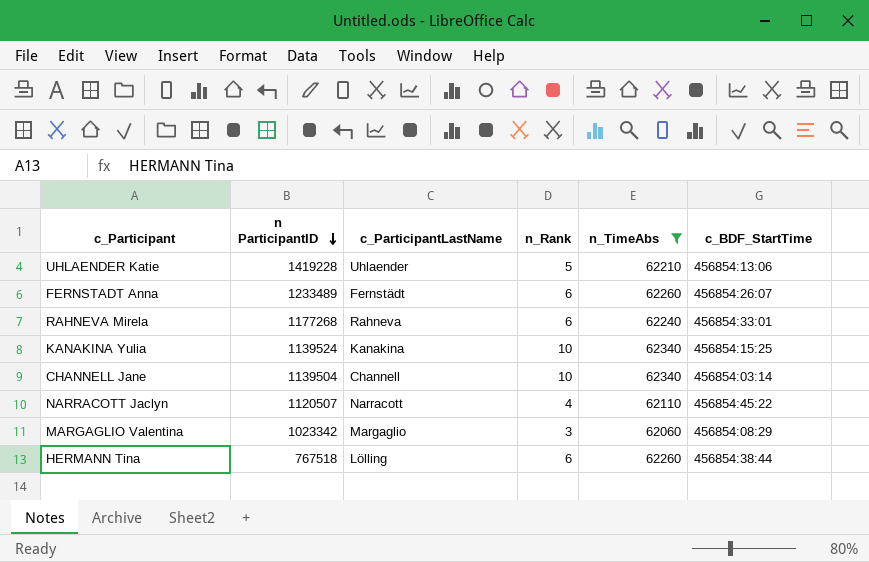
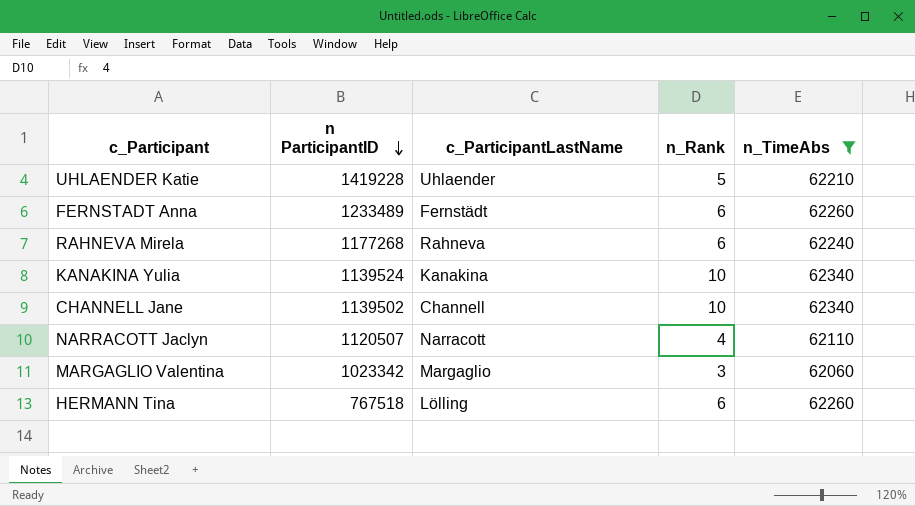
column c_BDF_StartTime | position: 6 -> none
CHANNELL Jane | n ParticipantID: 1139504 -> 1139502

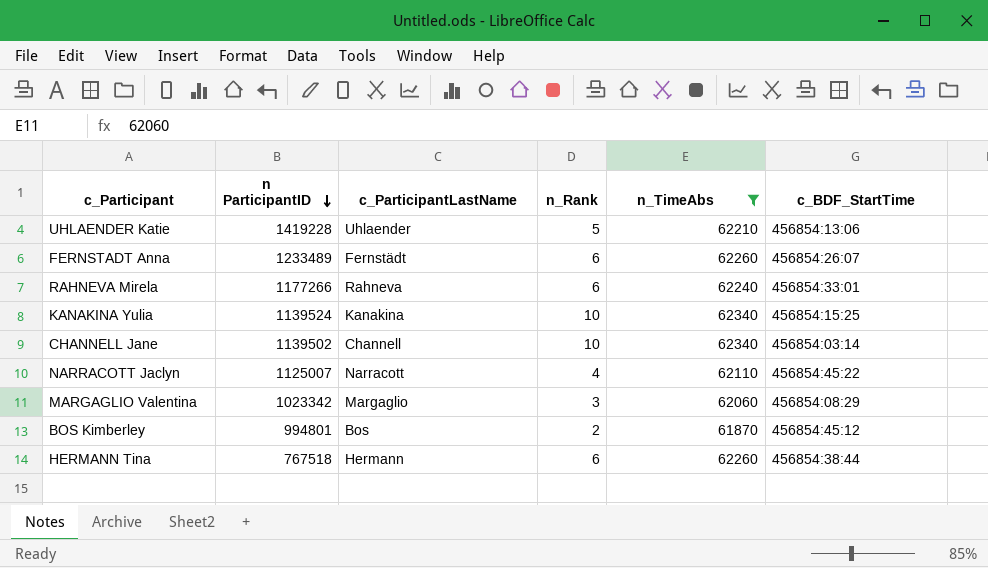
column c_BDF_StartTime | position: none -> 6
RAHNEVA Mirela | n ParticipantID: 1177268 -> 1177266
NARRACOTT Jaclyn | n ParticipantID: 1120507 -> 1125007
row BOS Kimberley: none -> 994801 | Bos | 2 | 61870 | 456854:45:12
HERMANN Tina | c_ParticipantLastName: Lölling -> Hermann

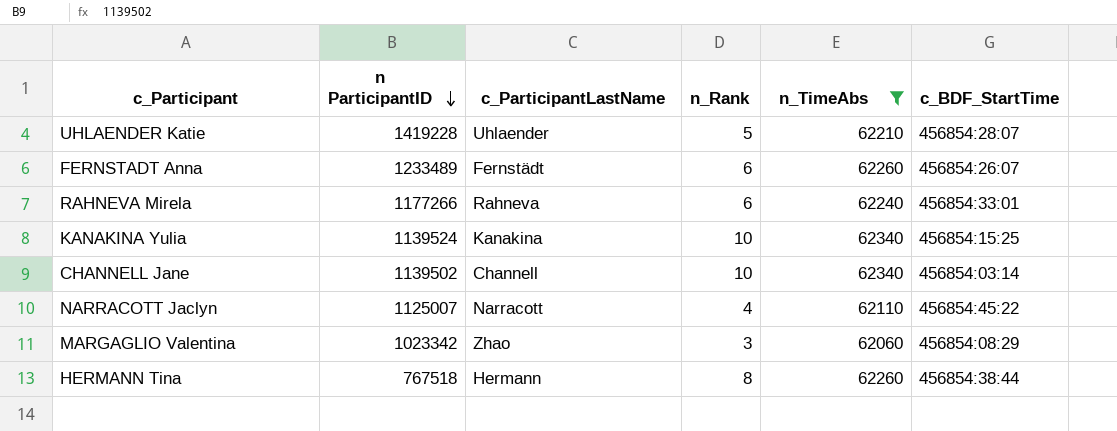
row BOS Kimberley: 994801 | Bos | 2 | 61870 | 456854:45:12 -> none
UHLAENDER Katie | c_BDF_StartTime: 456854:13:06 -> 456854:28:07
MARGAGLIO Valentina | c_ParticipantLastName: Margaglio -> Zhao
HERMANN Tina | n_Rank: 6 -> 8

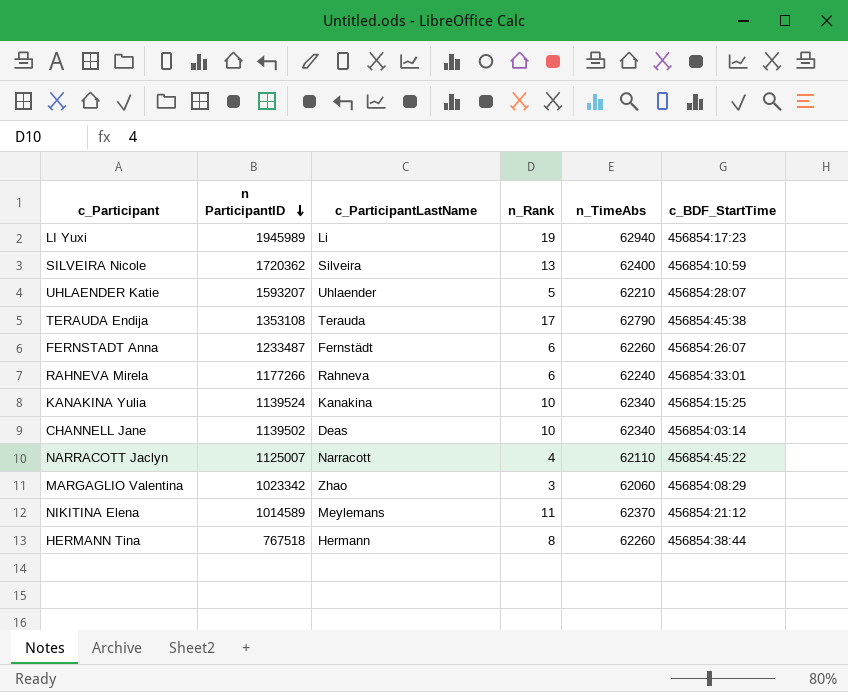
filter: n_TimeAbs <= 62340 -> none
UHLAENDER Katie | n ParticipantID: 1419228 -> 1593207
FERNSTADT Anna | n ParticipantID: 1233489 -> 1233487
CHANNELL Jane | c_ParticipantLastName: Channell -> Deas

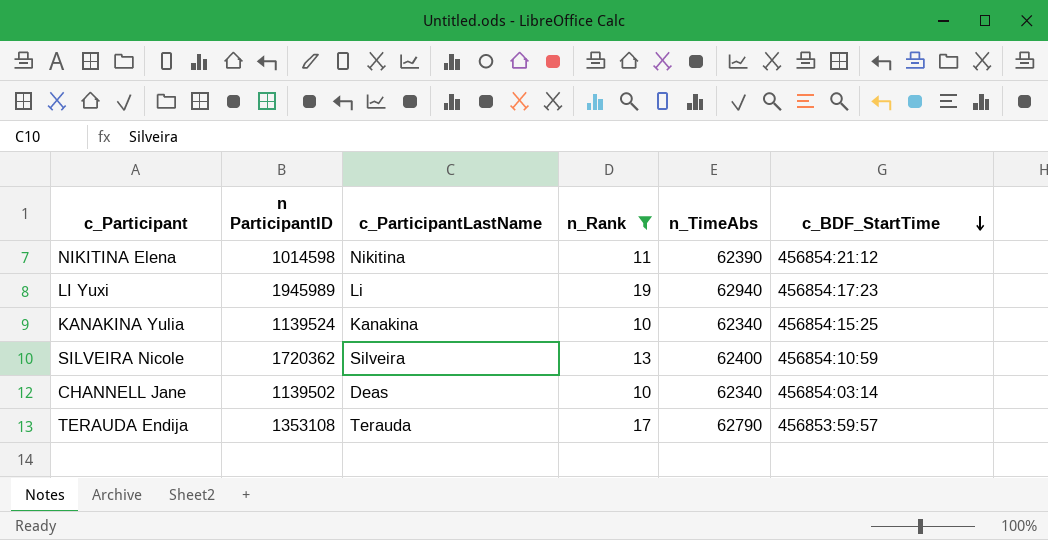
filter: none -> n_Rank >= 10
row order: n ParticipantID descending -> c_BDF_StartTime descending
NIKITINA Elena | n ParticipantID: 1014589 -> 1014598
NIKITINA Elena | c_ParticipantLastName: Meylemans -> Nikitina
NIKITINA Elena | n_TimeAbs: 62370 -> 62390
TERAUDA Endija | c_BDF_StartTime: 456854:45:38 -> 456853:59:57

